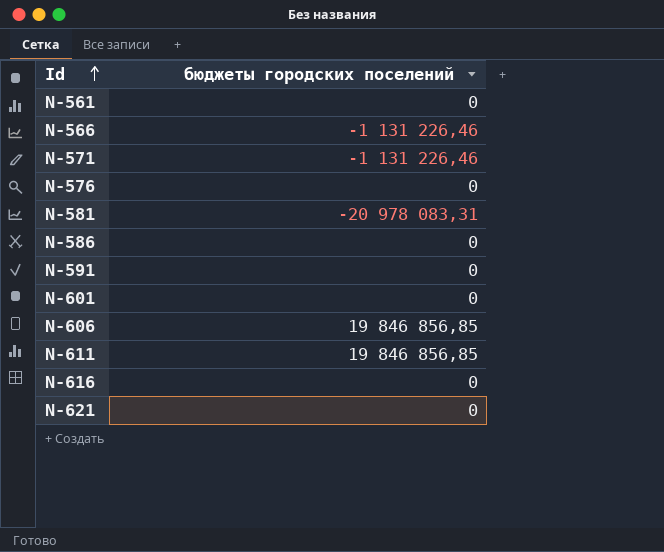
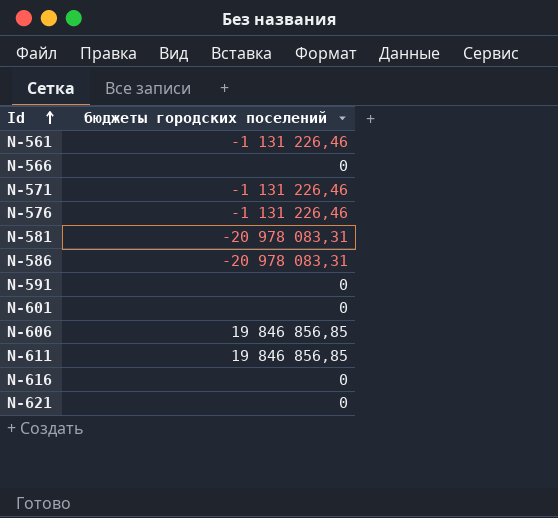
N-561 | бюджеты городских поселений: 0 -> -1 131 226,46
N-566 | бюджеты городских поселений: -1 131 226,46 -> 0
N-576 | бюджеты городских поселений: 0 -> -1 131 226,46
N-586 | бюджеты городских поселений: 0 -> -20 978 083,31

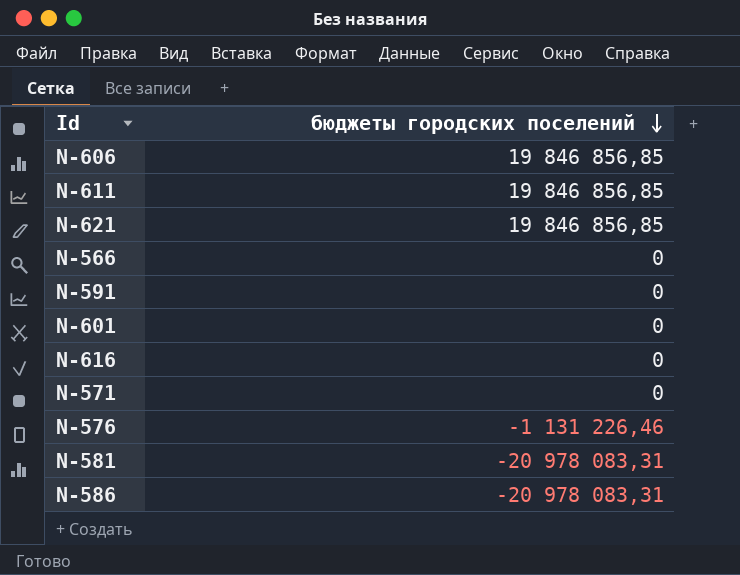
row order: Id ascending -> бюджеты городских поселений descending
row N-561: -1 131 226,46 -> none
N-621 | бюджеты городских поселений: 0 -> 19 846 856,85
N-571 | бюджеты городских поселений: -1 131 226,46 -> 0

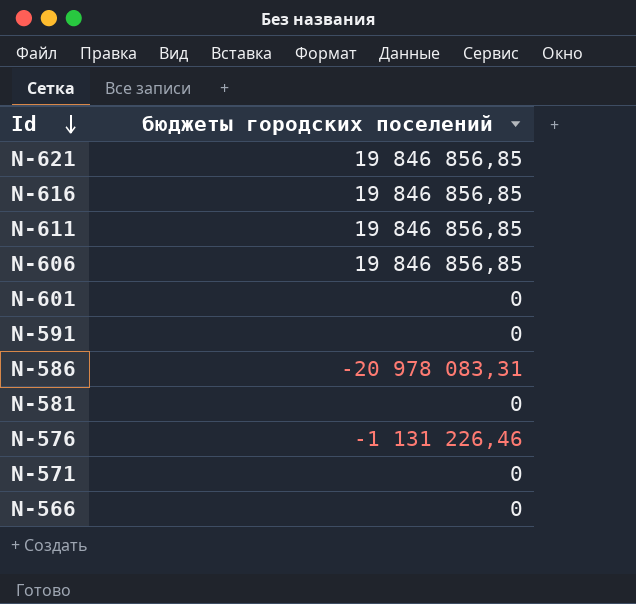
row order: бюджеты городских поселений descending -> Id descending
N-616 | бюджеты городских поселений: 0 -> 19 846 856,85
N-581 | бюджеты городских поселений: -20 978 083,31 -> 0

